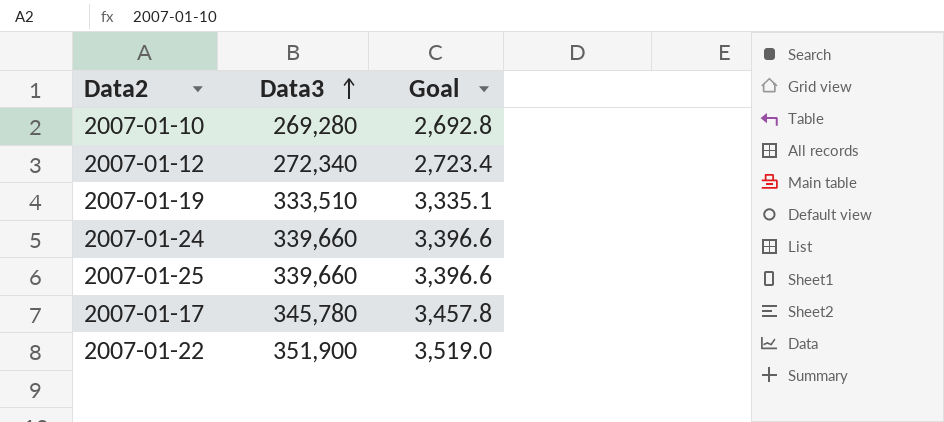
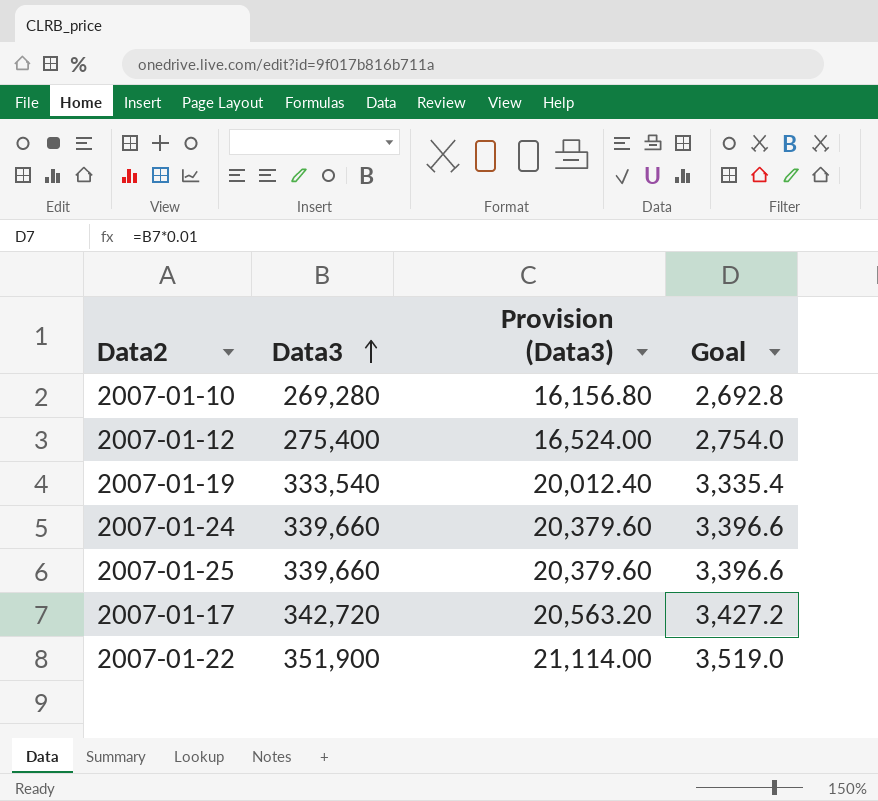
column Provision (Data3) | formula: none -> [Data3] * 0.06
2007-01-12 | Data3: 272,340 -> 275,400
2007-01-12 | Goal: 2,723.4 -> 2,754.0
2007-01-19 | Data3: 333,510 -> 333,540
2007-01-19 | Goal: 3,335.1 -> 3,335.4
2007-01-17 | Data3: 345,780 -> 342,720
2007-01-17 | Goal: 3,457.8 -> 3,427.2

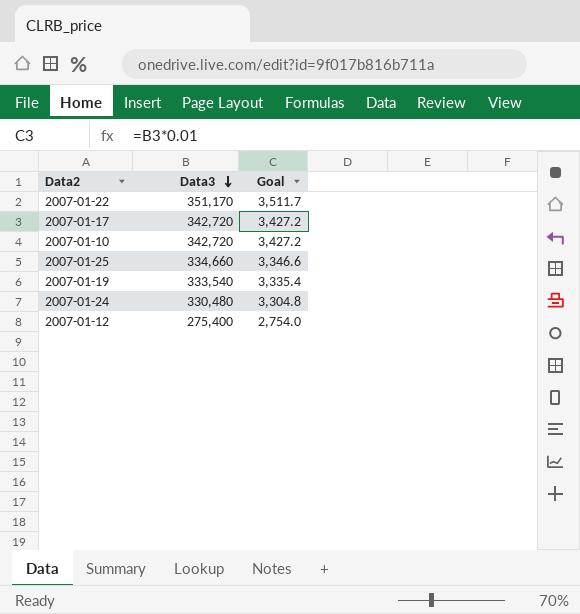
row order: Data3 ascending -> Data3 descending
column Provision (Data3) | formula: [Data3] * 0.06 -> none
2007-01-22 | Data3: 351,900 -> 351,170
2007-01-22 | Goal: 3,519.0 -> 3,511.7
2007-01-10 | Data3: 269,280 -> 342,720
2007-01-10 | Goal: 2,692.8 -> 3,427.2
2007-01-25 | Data3: 339,660 -> 334,660
2007-01-25 | Goal: 3,396.6 -> 3,346.6
2007-01-24 | Data3: 339,660 -> 330,480
2007-01-24 | Goal: 3,396.6 -> 3,304.8

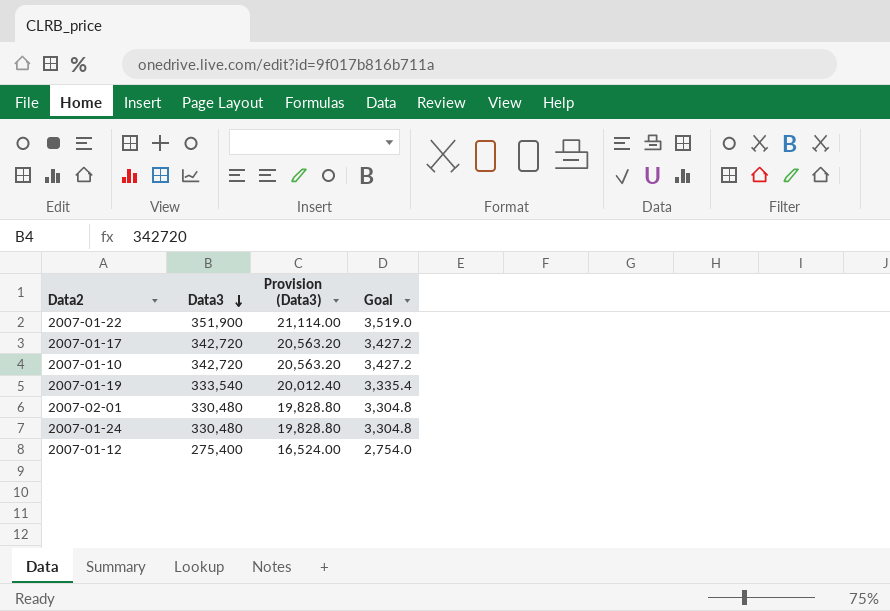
column Provision (Data3) | formula: none -> [Data3] * 0.06
row 2007-01-25: 334,660 | 3,346.6 -> none
2007-01-22 | Data3: 351,170 -> 351,900
2007-01-22 | Goal: 3,511.7 -> 3,519.0
row 2007-02-01: none -> 330,480 | 19,828.80 | 3,304.8

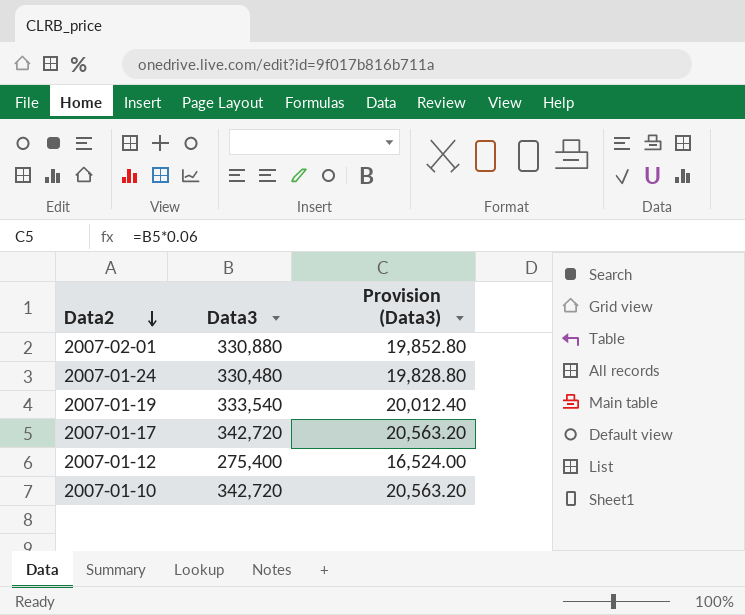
row order: Data3 descending -> Data2 descending
column Goal | formula: [Data3] * 0.01 -> none
row 2007-01-22: 351,900 | 21,114.00 | 3,519.0 -> none
2007-02-01 | Data3: 330,480 -> 330,880
2007-02-01 | Provision (Data3): 19,828.80 -> 19,852.80

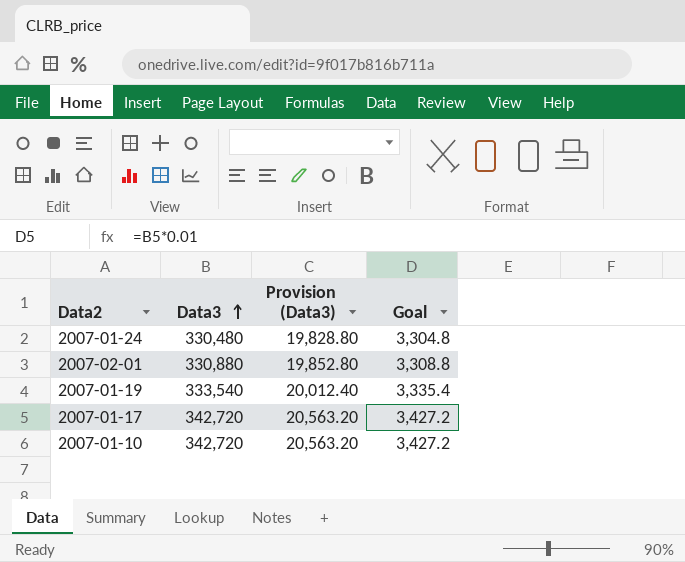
row order: Data2 descending -> Data3 ascending
column Goal | formula: none -> [Data3] * 0.01
row 2007-01-12: 275,400 | 16,524.00 -> none

